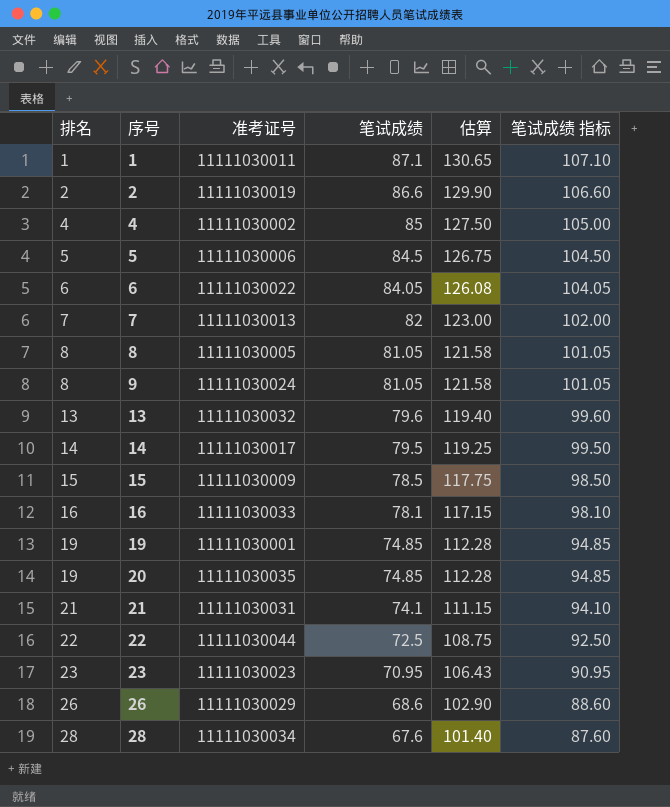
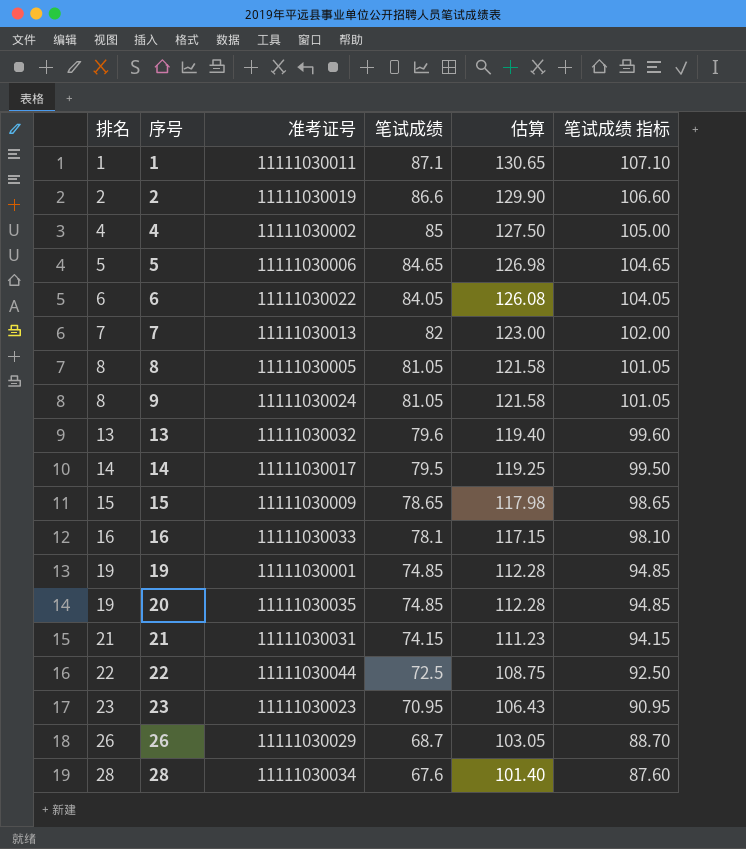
5 | 笔试成绩: 84.5 -> 84.65
5 | 估算: 126.75 -> 126.98
5 | 笔试成绩 指标: 104.50 -> 104.65
15 | 笔试成绩: 78.5 -> 78.65
15 | 估算: 117.75 -> 117.98
15 | 笔试成绩 指标: 98.50 -> 98.65
21 | 笔试成绩: 74.1 -> 74.15
21 | 估算: 111.15 -> 111.23
21 | 笔试成绩 指标: 94.10 -> 94.15
26 | 笔试成绩: 68.6 -> 68.7
26 | 估算: 102.90 -> 103.05
26 | 笔试成绩 指标: 88.60 -> 88.70

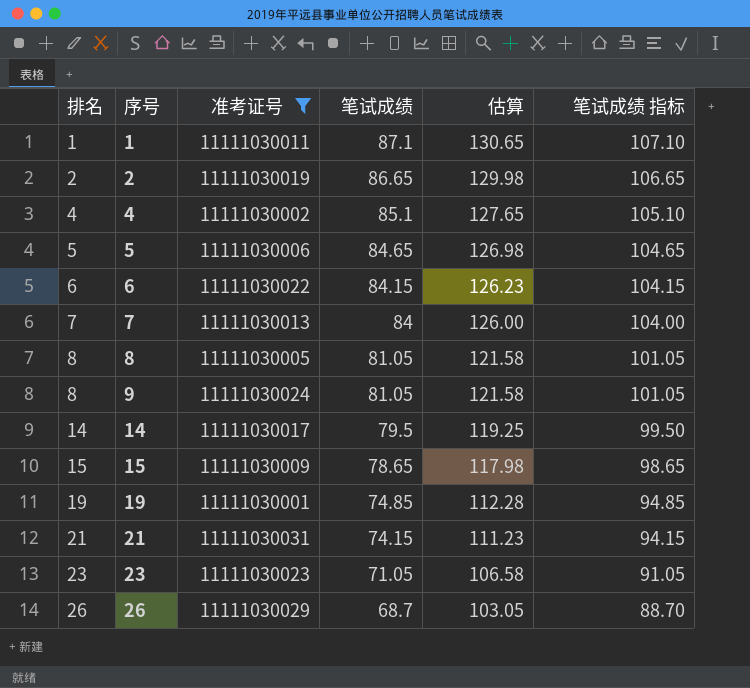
filter: none -> 准考证号 <= 11111030031
2 | 笔试成绩: 86.6 -> 86.65
2 | 估算: 129.90 -> 129.98
2 | 笔试成绩 指标: 106.60 -> 106.65
4 | 笔试成绩: 85 -> 85.1
4 | 估算: 127.50 -> 127.65
4 | 笔试成绩 指标: 105.00 -> 105.10
6 | 笔试成绩: 84.05 -> 84.15
6 | 估算: 126.08 -> 126.23
6 | 笔试成绩 指标: 104.05 -> 104.15
7 | 笔试成绩: 82 -> 84
7 | 估算: 123.00 -> 126.00
7 | 笔试成绩 指标: 102.00 -> 104.00
23 | 笔试成绩: 70.95 -> 71.05
23 | 估算: 106.43 -> 106.58
23 | 笔试成绩 指标: 90.95 -> 91.05

